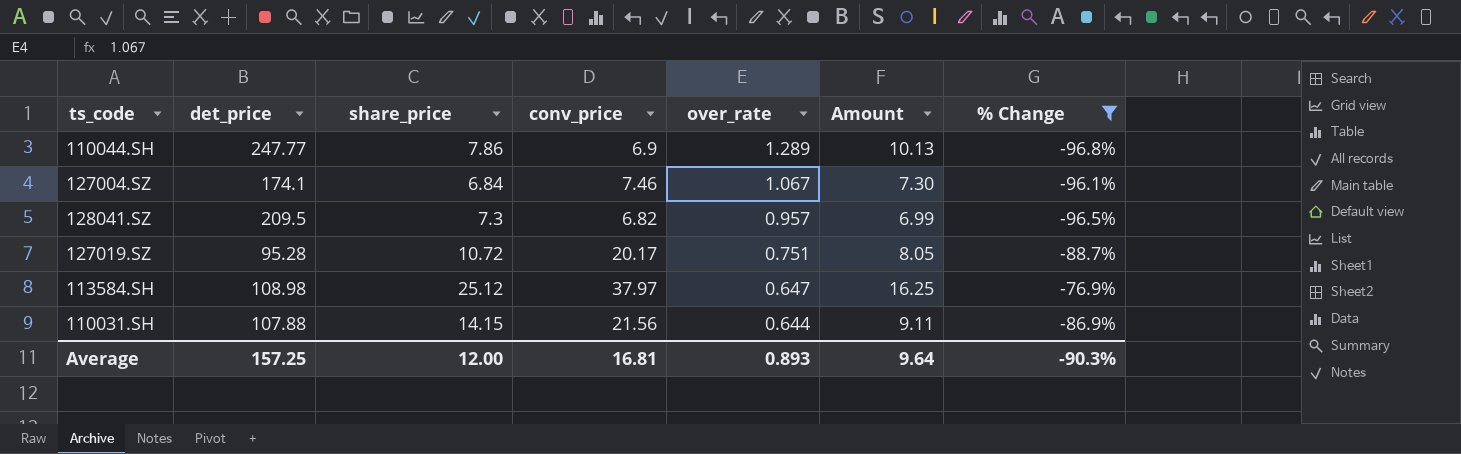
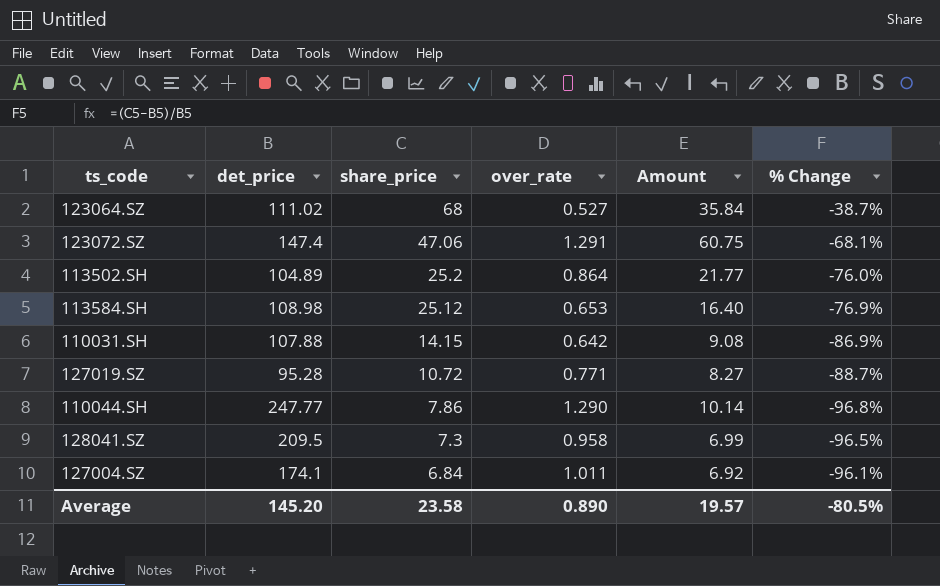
filter: % Change <= -76.9% -> none
row order: over_rate descending -> share_price descending
column conv_price | position: 4 -> none
113584.SH | over_rate: 0.647 -> 0.653
113584.SH | Amount: 16.25 -> 16.40
110031.SH | over_rate: 0.644 -> 0.642
110031.SH | Amount: 9.11 -> 9.08
127019.SZ | over_rate: 0.751 -> 0.771
127019.SZ | Amount: 8.05 -> 8.27
110044.SH | over_rate: 1.289 -> 1.290
110044.SH | Amount: 10.13 -> 10.14
128041.SZ | over_rate: 0.957 -> 0.958
127004.SZ | over_rate: 1.067 -> 1.011
127004.SZ | Amount: 7.30 -> 6.92
Average | det_price: 157.25 -> 145.20
Average | share_price: 12.00 -> 23.58
Average | over_rate: 0.893 -> 0.890
Average | Amount: 9.64 -> 19.57
Average | % Change: -90.3% -> -80.5%

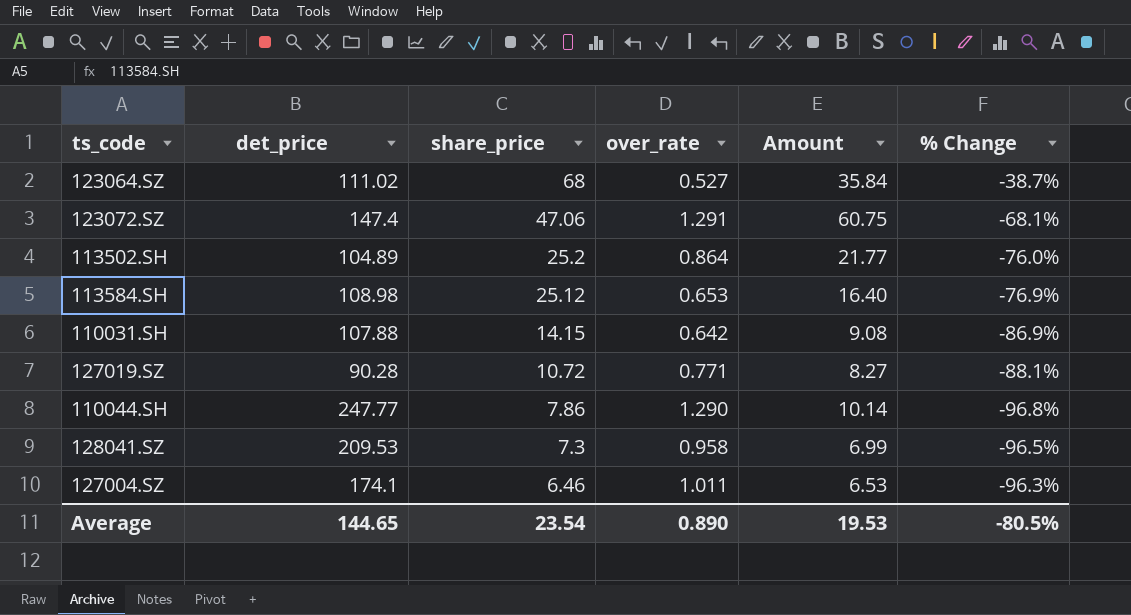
127019.SZ | det_price: 95.28 -> 90.28
127019.SZ | % Change: -88.7% -> -88.1%
128041.SZ | det_price: 209.5 -> 209.53
127004.SZ | share_price: 6.84 -> 6.46
127004.SZ | Amount: 6.92 -> 6.53
127004.SZ | % Change: -96.1% -> -96.3%
Average | det_price: 145.20 -> 144.65
Average | share_price: 23.58 -> 23.54
Average | Amount: 19.57 -> 19.53

